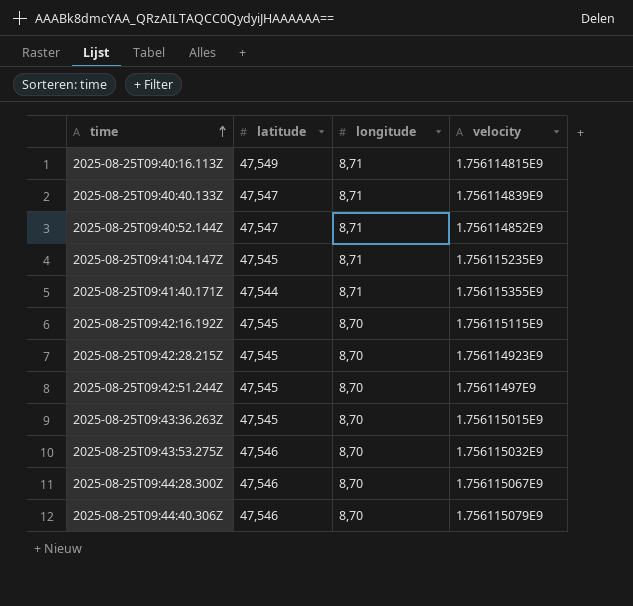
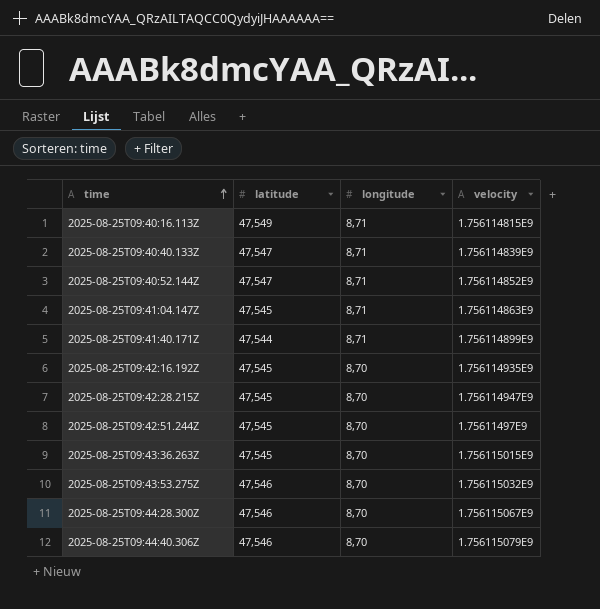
2025-08-25T09:41:04.147Z | velocity: 1.756115235E9 -> 1.756114863E9
2025-08-25T09:41:40.171Z | velocity: 1.756115355E9 -> 1.756114899E9
2025-08-25T09:42:16.192Z | velocity: 1.756115115E9 -> 1.756114935E9
2025-08-25T09:42:28.215Z | velocity: 1.756114923E9 -> 1.756114947E9

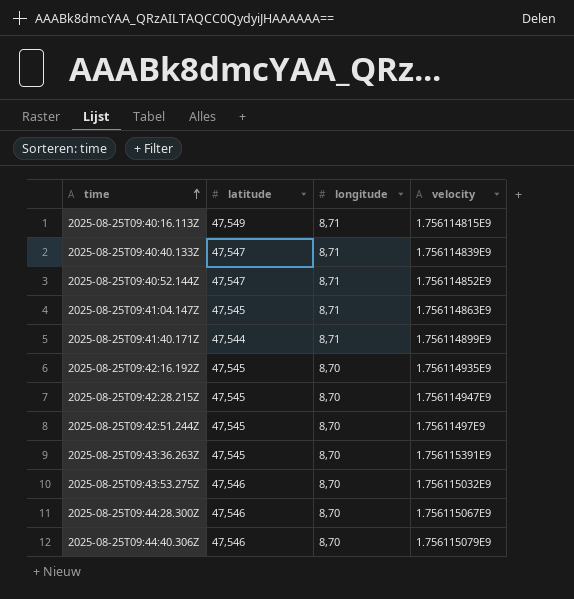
2025-08-25T09:43:36.263Z | velocity: 1.756115015E9 -> 1.756115391E9

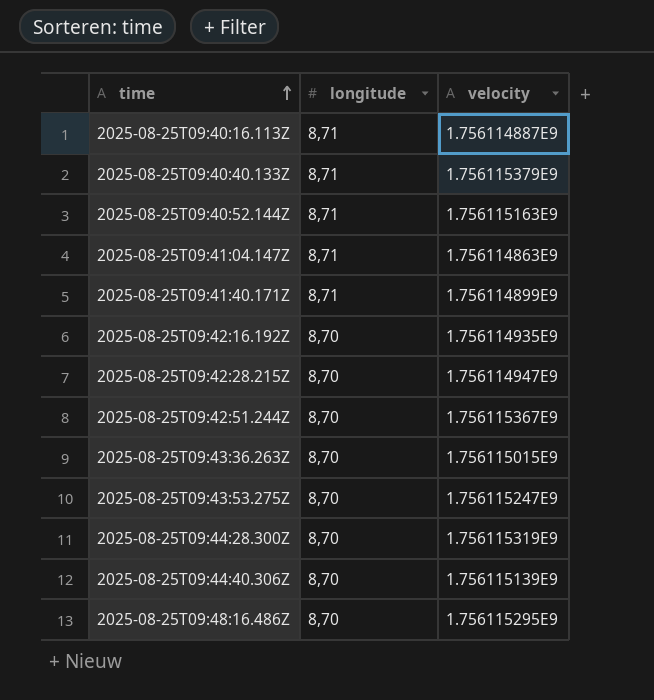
column latitude | position: 2 -> none
2025-08-25T09:40:16.113Z | velocity: 1.756114815E9 -> 1.756114887E9
2025-08-25T09:40:40.133Z | velocity: 1.756114839E9 -> 1.756115379E9
2025-08-25T09:40:52.144Z | velocity: 1.756114852E9 -> 1.756115163E9
2025-08-25T09:42:51.244Z | velocity: 1.75611497E9 -> 1.756115367E9
2025-08-25T09:43:36.263Z | velocity: 1.756115391E9 -> 1.756115015E9
2025-08-25T09:43:53.275Z | velocity: 1.756115032E9 -> 1.756115247E9
2025-08-25T09:44:28.300Z | velocity: 1.756115067E9 -> 1.756115319E9
2025-08-25T09:44:40.306Z | velocity: 1.756115079E9 -> 1.756115139E9
row 2025-08-25T09:48:16.486Z: none -> 8,70 | 1.756115295E9

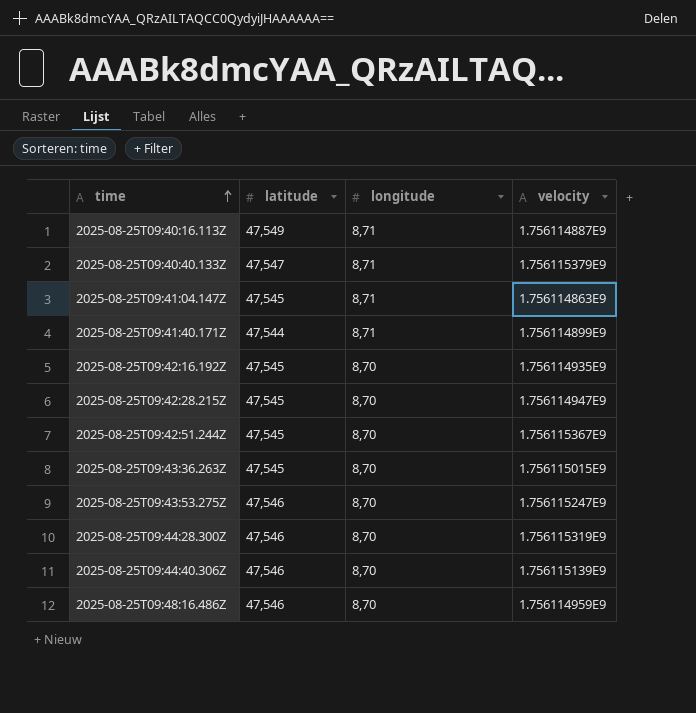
column latitude | position: none -> 2
row 2025-08-25T09:40:52.144Z: 8,71 | 1.756115163E9 -> none
2025-08-25T09:48:16.486Z | velocity: 1.756115295E9 -> 1.756114959E9

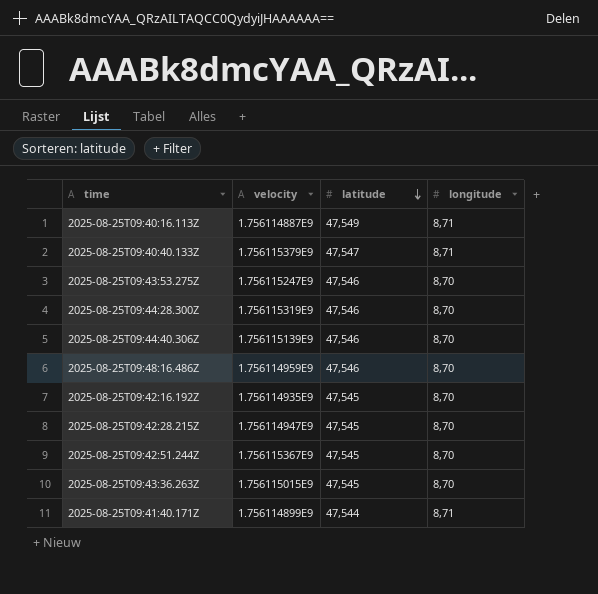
row order: time ascending -> latitude descending
column velocity | position: 4 -> 2
row 2025-08-25T09:41:04.147Z: 47,545 | 8,71 | 1.756114863E9 -> none

